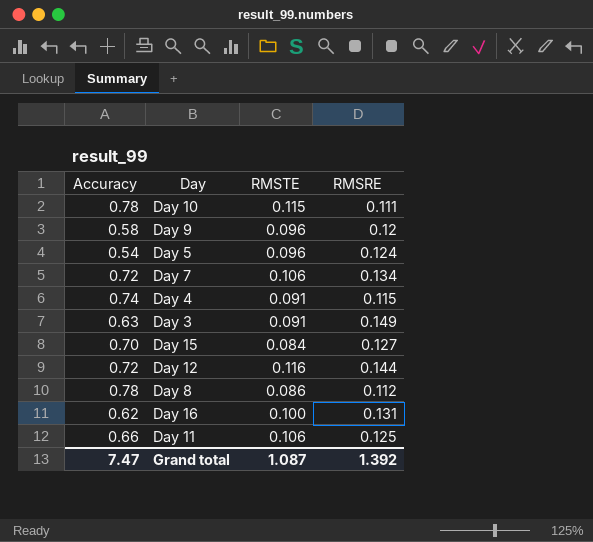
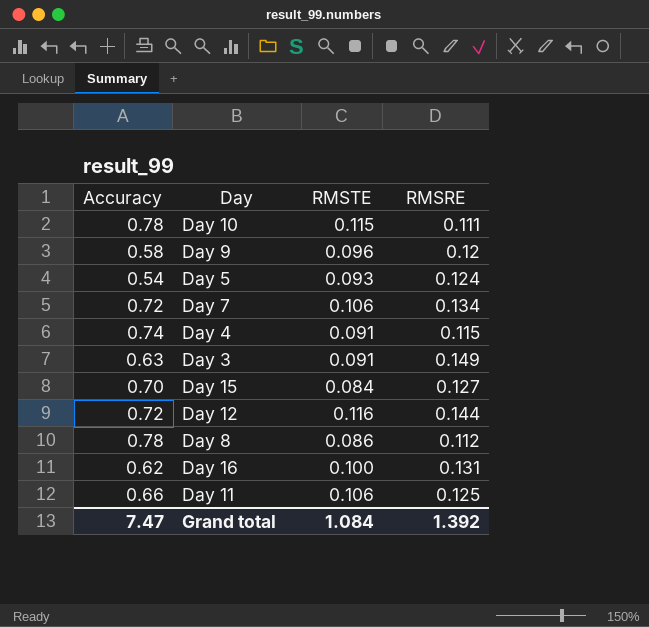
Day 5 | RMSTE: 0.096 -> 0.093
Grand total | RMSTE: 1.087 -> 1.084

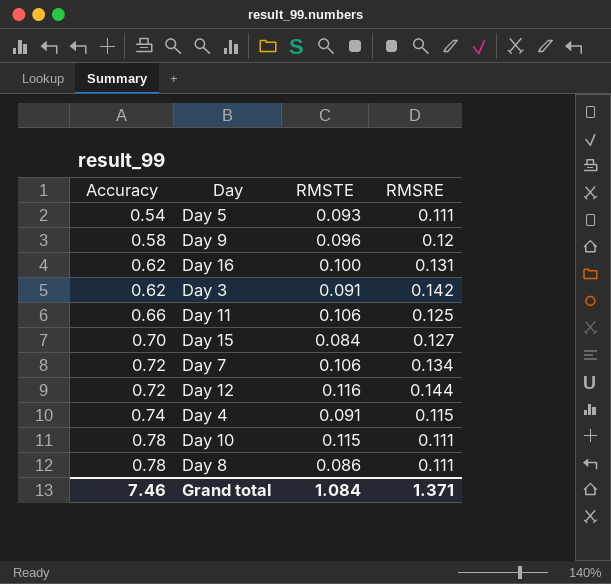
row order: none -> Accuracy ascending
Day 5 | RMSRE: 0.124 -> 0.111
Day 3 | Accuracy: 0.63 -> 0.62
Day 3 | RMSRE: 0.149 -> 0.142
Day 8 | RMSRE: 0.112 -> 0.111
Grand total | Accuracy: 7.47 -> 7.46
Grand total | RMSRE: 1.392 -> 1.371

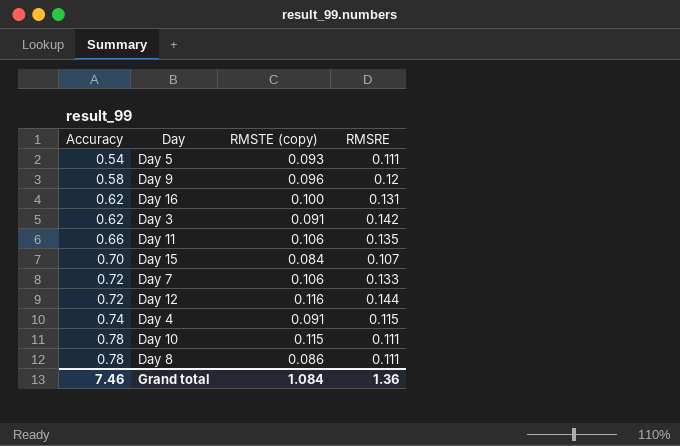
column name: RMSTE -> RMSTE (copy)
Day 11 | RMSRE: 0.125 -> 0.135
Day 15 | RMSRE: 0.127 -> 0.107
Day 7 | RMSRE: 0.134 -> 0.133
Grand total | RMSRE: 1.371 -> 1.36

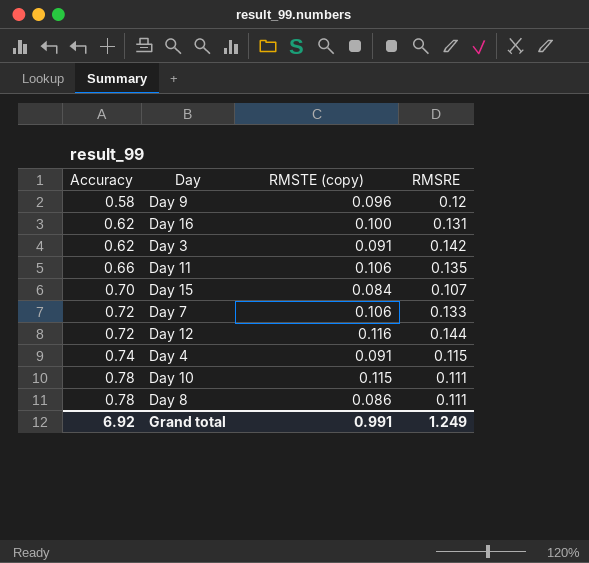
row Day 5: 0.54 | 0.093 | 0.111 -> none
Grand total | Accuracy: 7.46 -> 6.92
Grand total | RMSTE (copy): 1.084 -> 0.991
Grand total | RMSRE: 1.36 -> 1.249

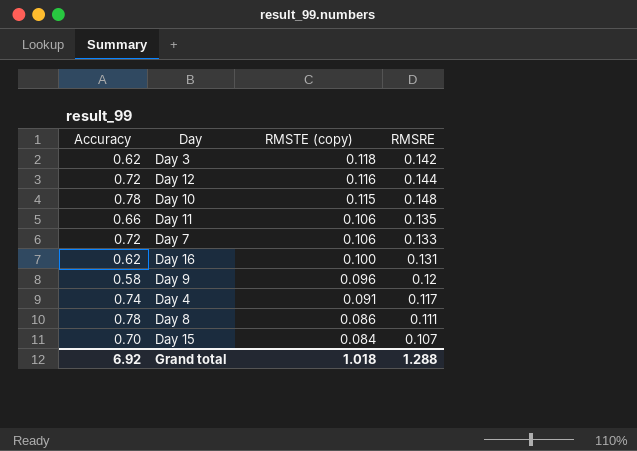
row order: Accuracy ascending -> RMSTE (copy) descending
Day 3 | RMSTE (copy): 0.091 -> 0.118
Day 10 | RMSRE: 0.111 -> 0.148
Day 4 | RMSRE: 0.115 -> 0.117
Grand total | RMSTE (copy): 0.991 -> 1.018
Grand total | RMSRE: 1.249 -> 1.288

